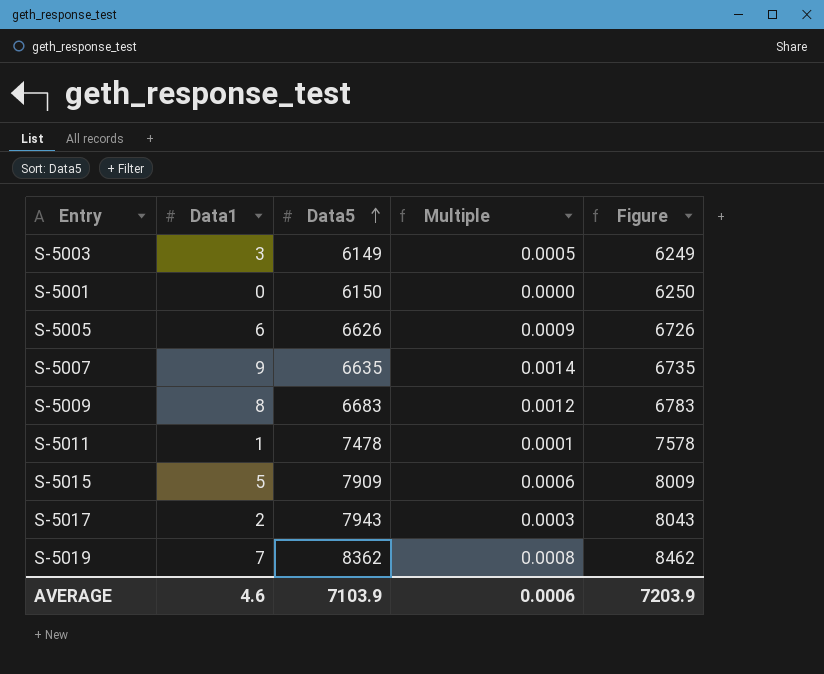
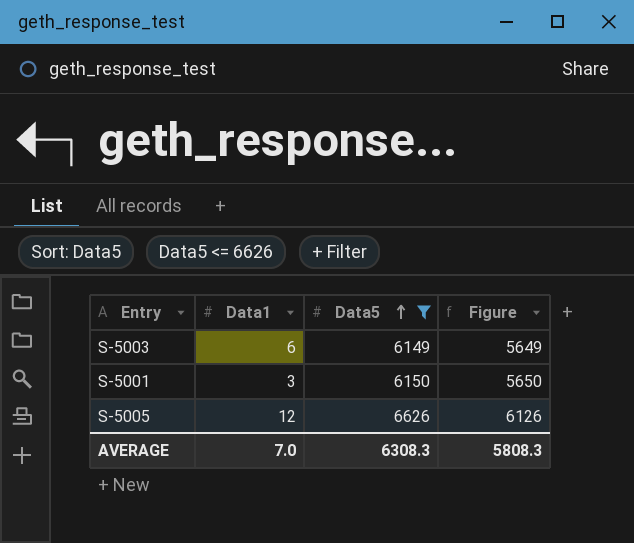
filter: none -> Data5 <= 6626
column Multiple | formula: [Data1] / [Data5] -> none
column Figure | formula: [Data5] + 100 -> [Data5] - 500
S-5003 | Data1: 3 -> 6
S-5001 | Data1: 0 -> 3
S-5005 | Data1: 6 -> 12
AVERAGE | Data1: 4.6 -> 7.0
AVERAGE | Data5: 7103.9 -> 6308.3
AVERAGE | Figure: 7203.9 -> 5808.3

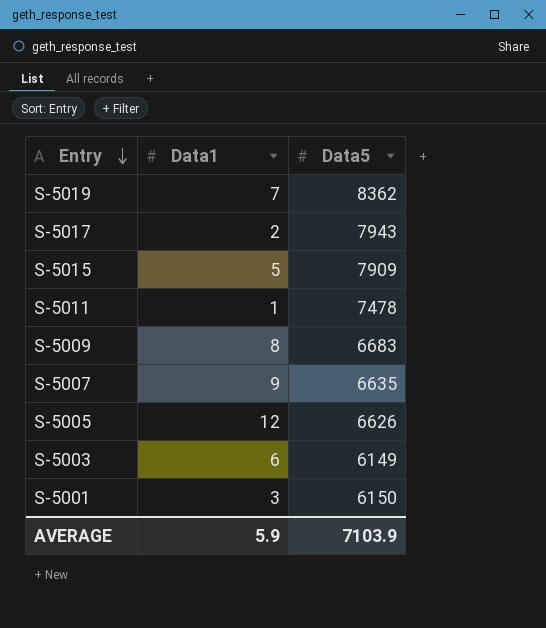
filter: Data5 <= 6626 -> none
row order: Data5 ascending -> Entry descending
column Figure | formula: [Data5] - 500 -> none
AVERAGE | Data1: 7.0 -> 5.9
AVERAGE | Data5: 6308.3 -> 7103.9

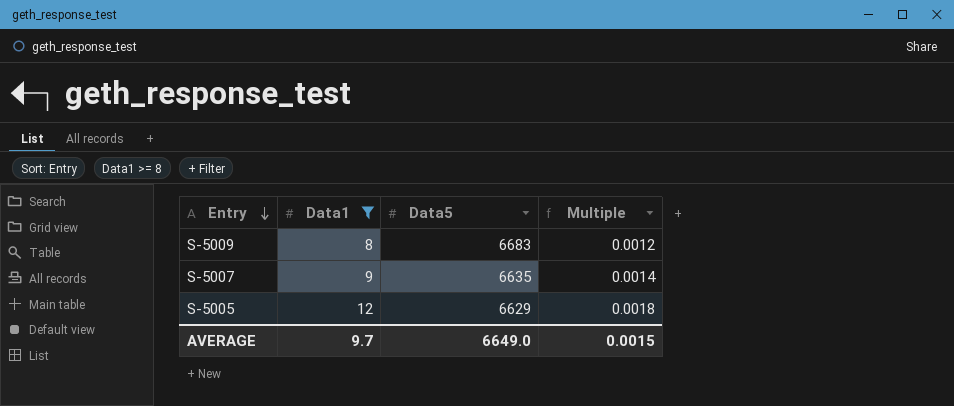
filter: none -> Data1 >= 8
column Multiple | formula: none -> [Data1] / [Data5]
S-5005 | Data5: 6626 -> 6629
AVERAGE | Data1: 5.9 -> 9.7
AVERAGE | Data5: 7103.9 -> 6649.0

